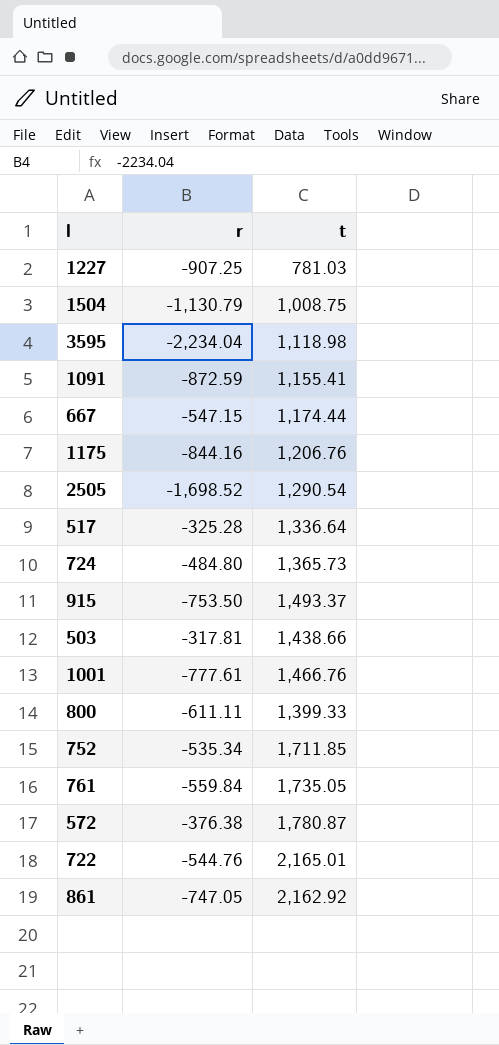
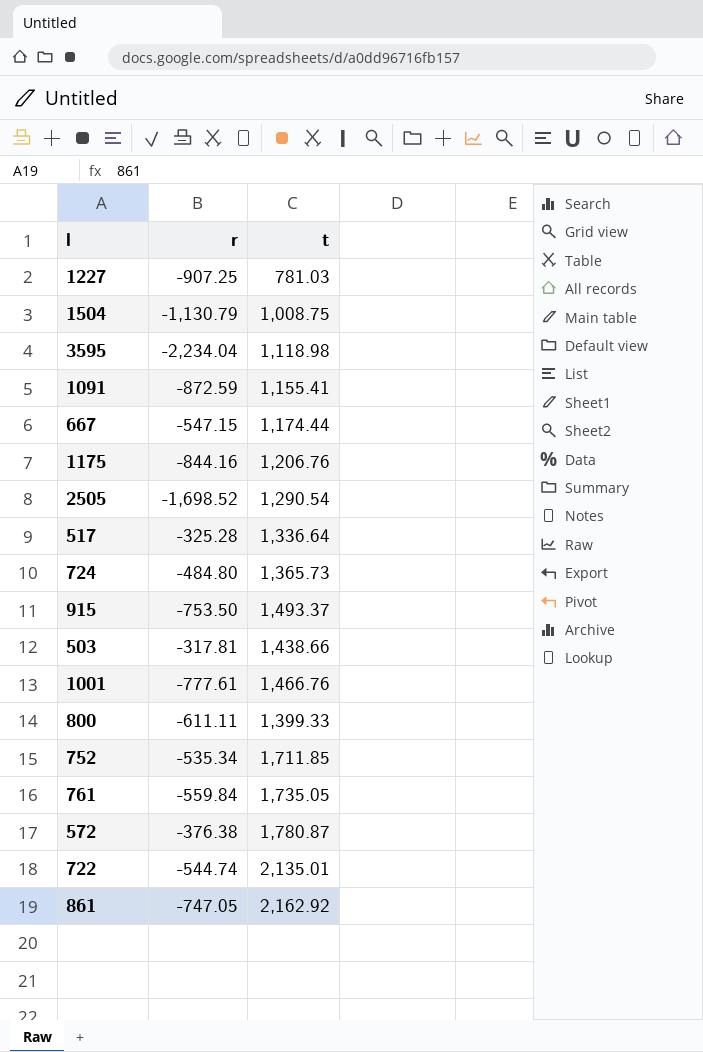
722 | r: -544.76 -> -544.74
722 | t: 2,165.01 -> 2,135.01

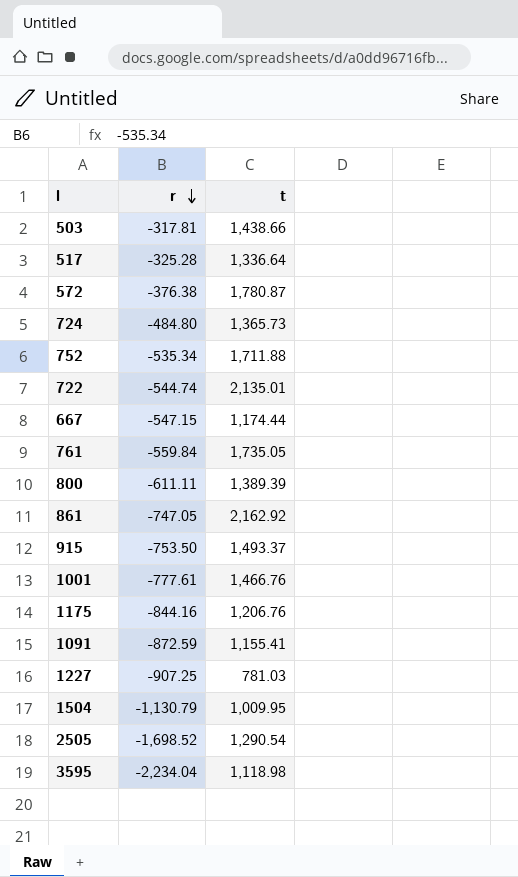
row order: none -> r descending
752 | t: 1,711.85 -> 1,711.88
800 | t: 1,399.33 -> 1,389.39
1504 | t: 1,008.75 -> 1,009.95

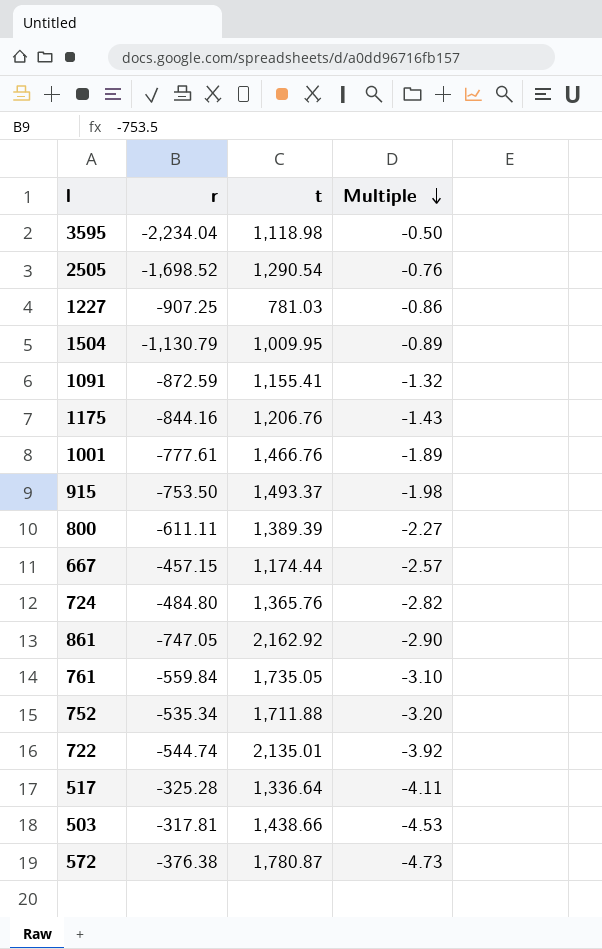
row order: r descending -> Multiple descending
column Multiple | formula: none -> [t] / [r]
667 | r: -547.15 -> -457.15
724 | t: 1,365.73 -> 1,365.76

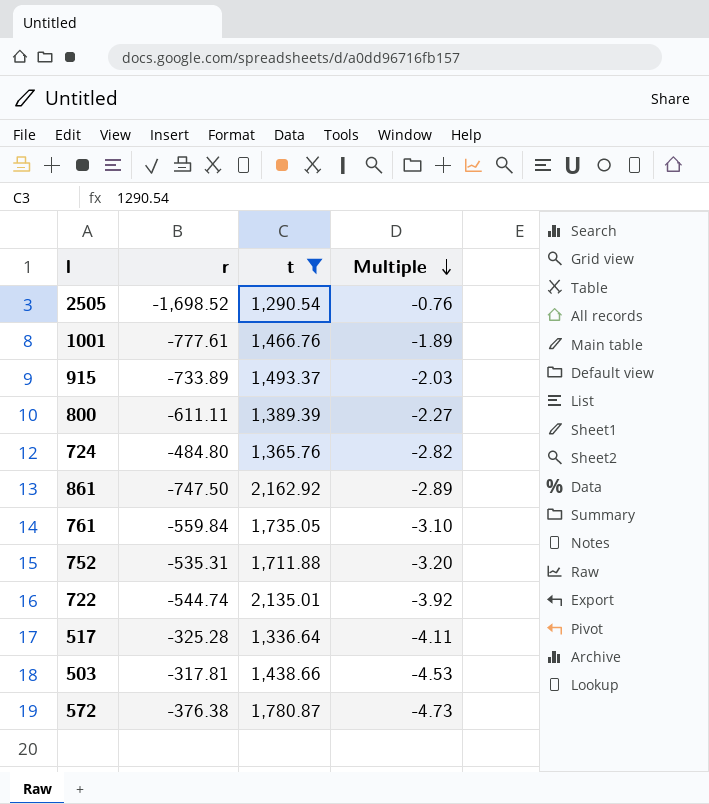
filter: none -> t >= 1,290.54
915 | r: -753.50 -> -733.89
915 | Multiple: -1.98 -> -2.03
861 | r: -747.05 -> -747.50
861 | Multiple: -2.90 -> -2.89
752 | r: -535.34 -> -535.31

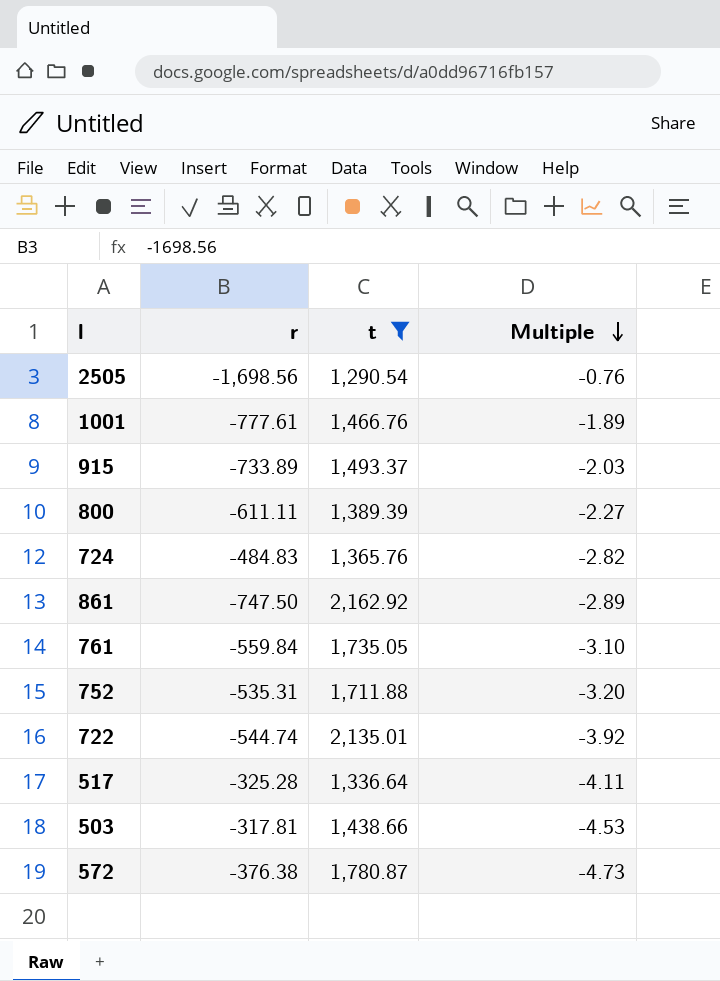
2505 | r: -1,698.52 -> -1,698.56
724 | r: -484.80 -> -484.83

